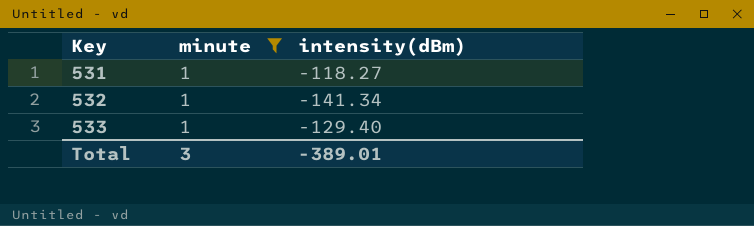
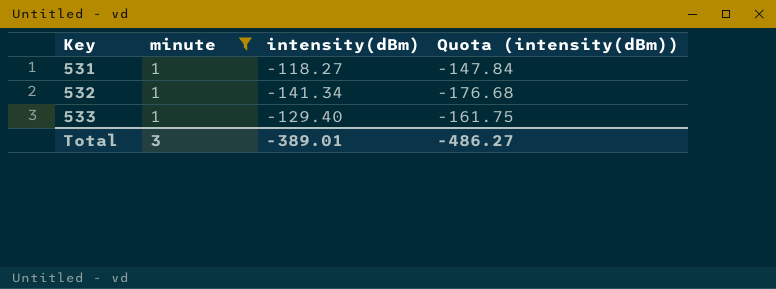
column Quota (intensity(dBm)) | formula: none -> [intensity(dBm)] * 1.25

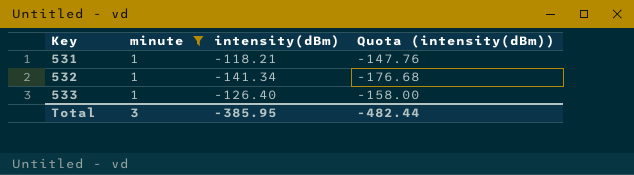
531 | intensity(dBm): -118.27 -> -118.21
531 | Quota (intensity(dBm)): -147.84 -> -147.76
533 | intensity(dBm): -129.40 -> -126.40
533 | Quota (intensity(dBm)): -161.75 -> -158.00
Total | intensity(dBm): -389.01 -> -385.95
Total | Quota (intensity(dBm)): -486.27 -> -482.44

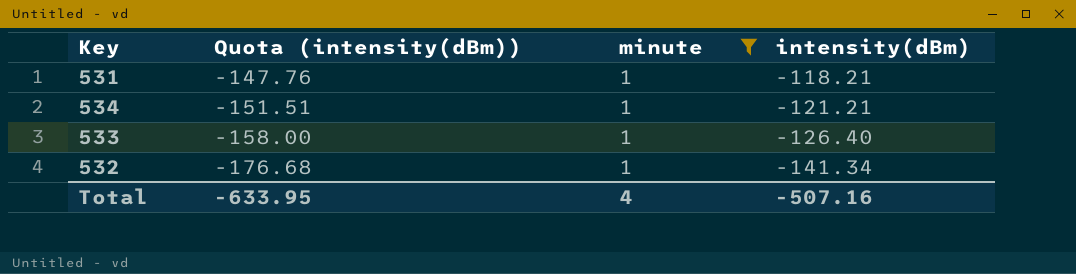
row order: Key ascending -> Quota (intensity(dBm)) descending
column Quota (intensity(dBm)) | position: 4 -> 2
row 534: none -> -151.51 | 1 | -121.21
Total | Quota (intensity(dBm)): -482.44 -> -633.95
Total | minute: 3 -> 4
Total | intensity(dBm): -385.95 -> -507.16

